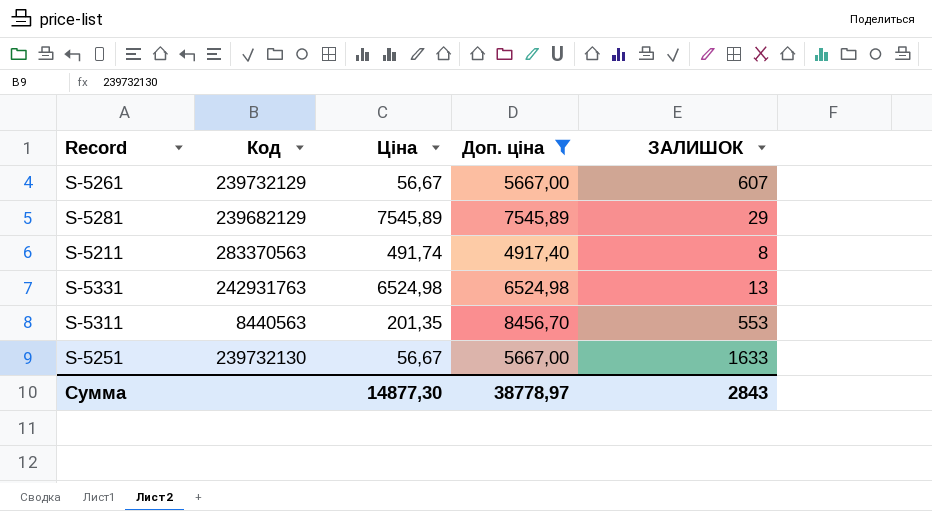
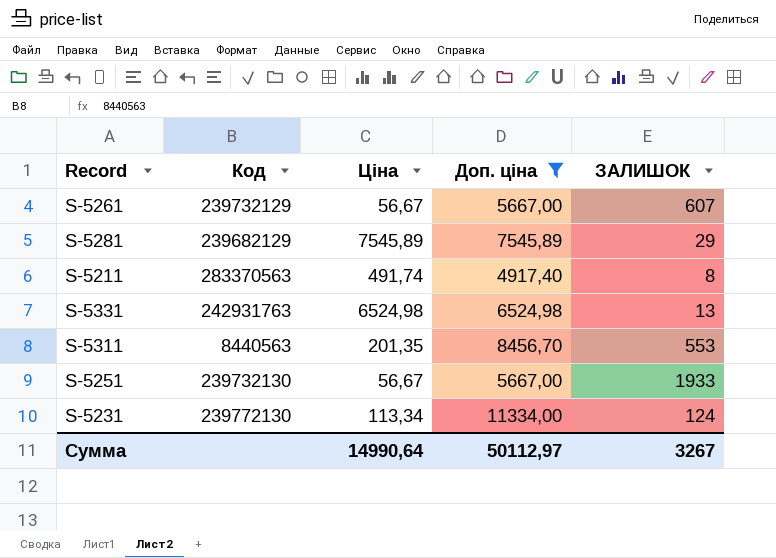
S-5251 | ЗАЛИШОК: 1633 -> 1933
row S-5231: none -> 239772130 | 113,34 | 11334,00 | 124
Сумма | Ціна: 14877,30 -> 14990,64
Сумма | Доп. ціна: 38778,97 -> 50112,97
Сумма | ЗАЛИШОК: 2843 -> 3267

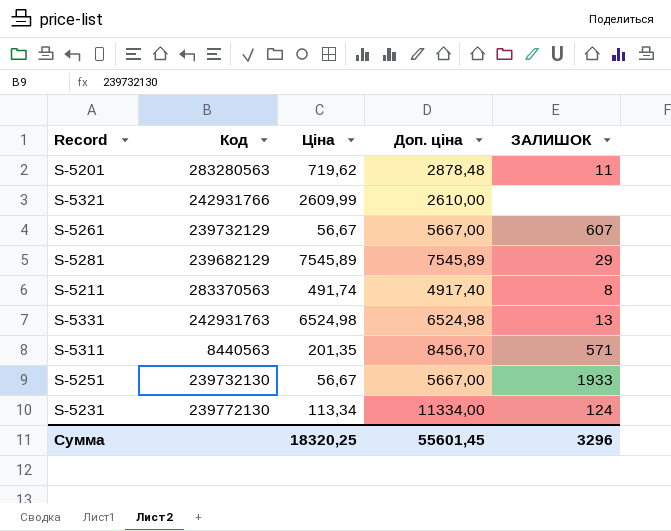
filter: Доп. ціна >= 4917,40 -> none
S-5311 | ЗАЛИШОК: 553 -> 571
Сумма | Ціна: 14990,64 -> 18320,25
Сумма | Доп. ціна: 50112,97 -> 55601,45
Сумма | ЗАЛИШОК: 3267 -> 3296

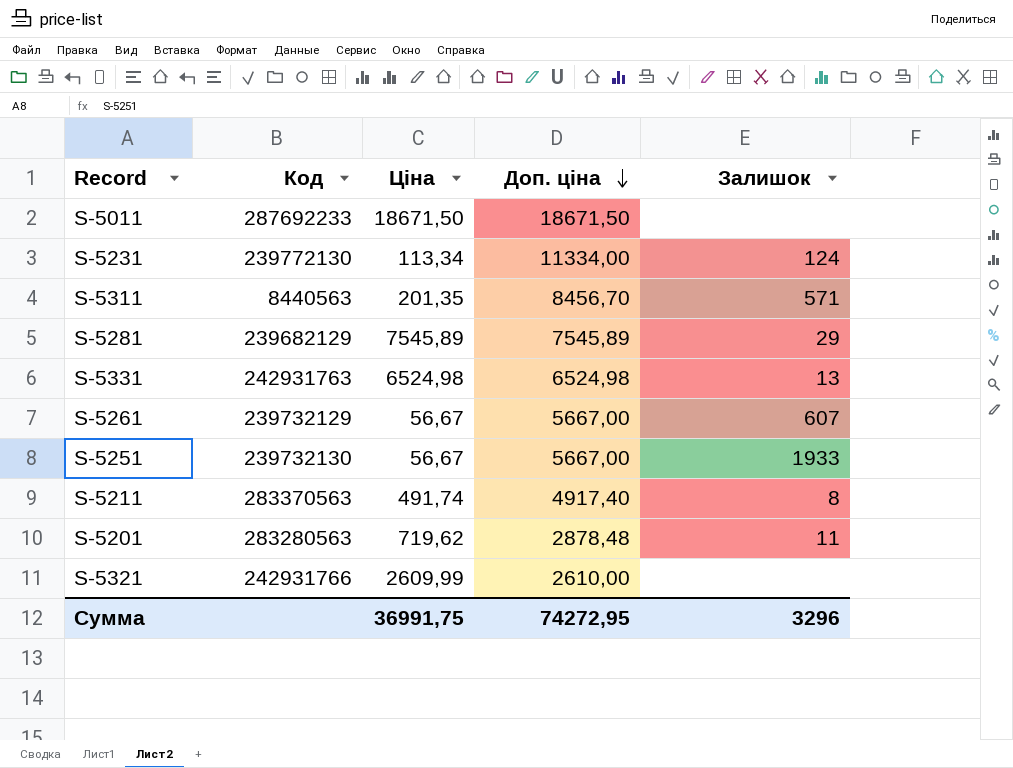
row order: none -> Доп. ціна descending
column name: ЗАЛИШОК -> Залишок
row S-5011: none -> 287692233 | 18671,50 | 18671,50 | none
Сумма | Ціна: 18320,25 -> 36991,75
Сумма | Доп. ціна: 55601,45 -> 74272,95

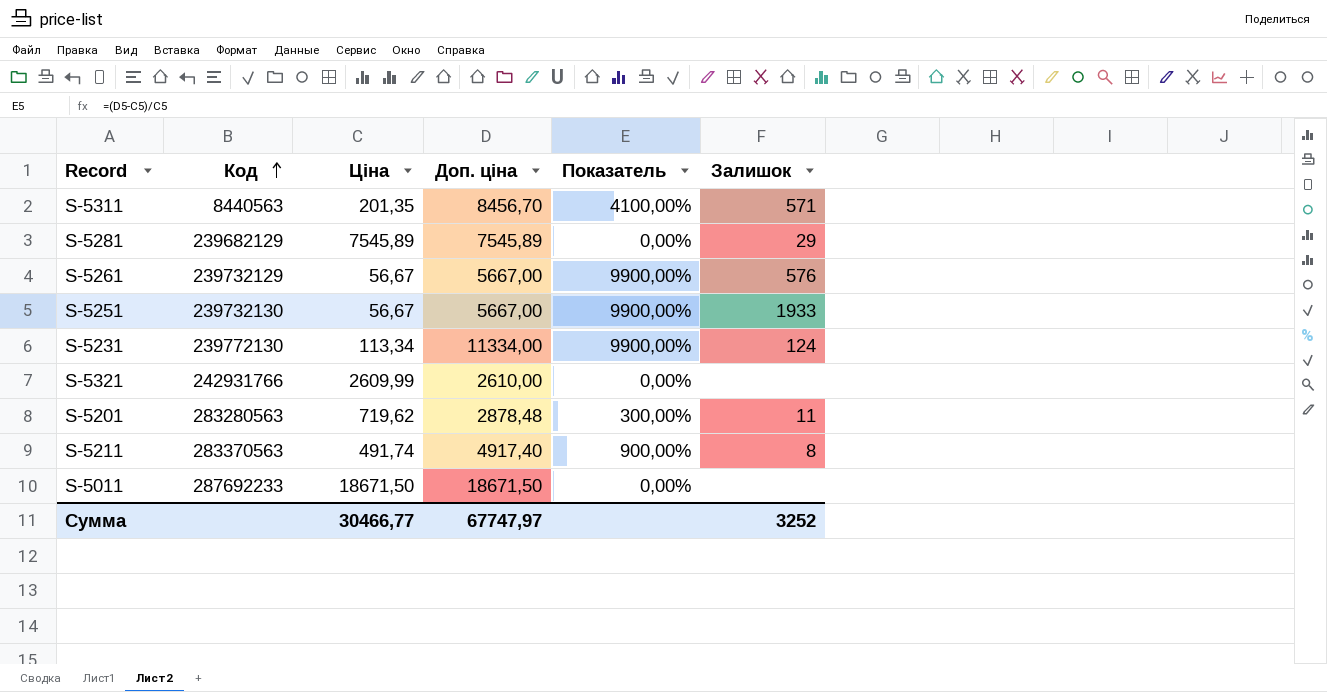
row order: Доп. ціна descending -> Код ascending
column Показатель | formula: none -> ([Доп. ціна] - [Ціна]) / [Ціна]
row S-5331: 242931763 | 6524,98 | 6524,98 | 13 -> none
S-5261 | Залишок: 607 -> 576
Сумма | Ціна: 36991,75 -> 30466,77
Сумма | Доп. ціна: 74272,95 -> 67747,97
Сумма | Залишок: 3296 -> 3252

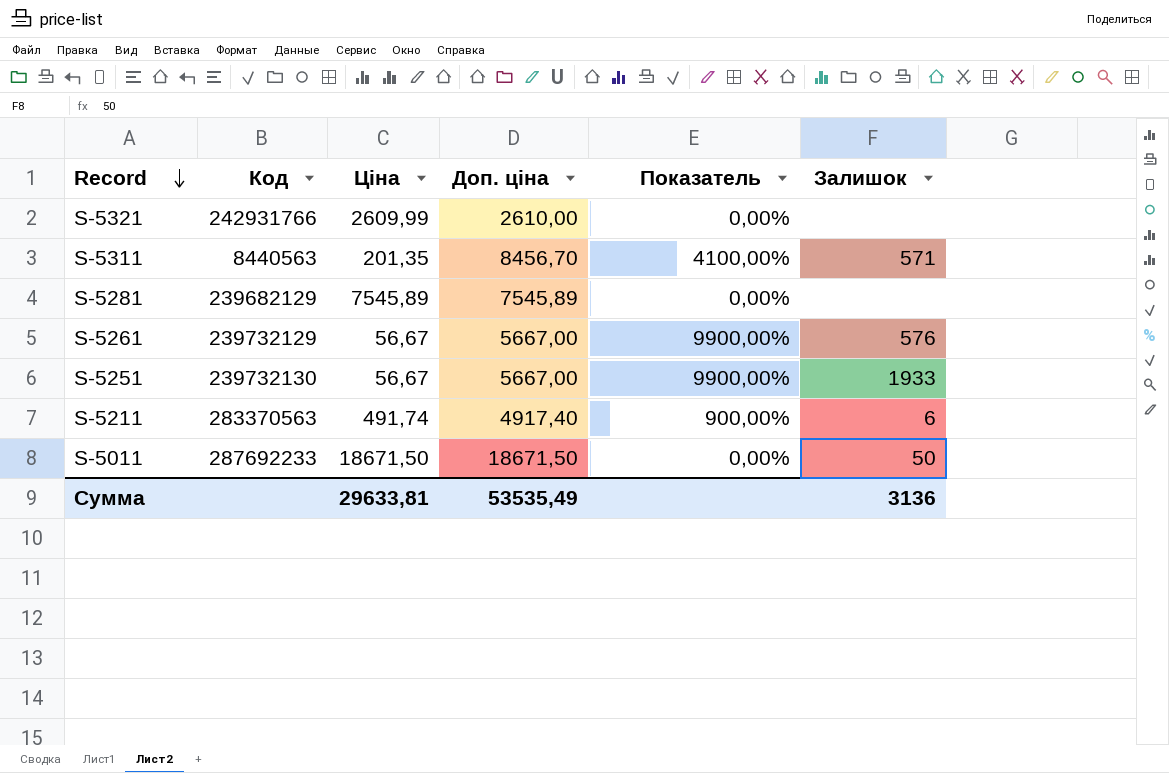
row order: Код ascending -> Record descending
row S-5231: 239772130 | 113,34 | 11334,00 | 9900,00% | 124 -> none
row S-5201: 283280563 | 719,62 | 2878,48 | 300,00% | 11 -> none
S-5281 | Залишок: 29 -> none
S-5211 | Залишок: 8 -> 6
S-5011 | Залишок: none -> 50
Сумма | Ціна: 30466,77 -> 29633,81
Сумма | Доп. ціна: 67747,97 -> 53535,49
Сумма | Залишок: 3252 -> 3136

